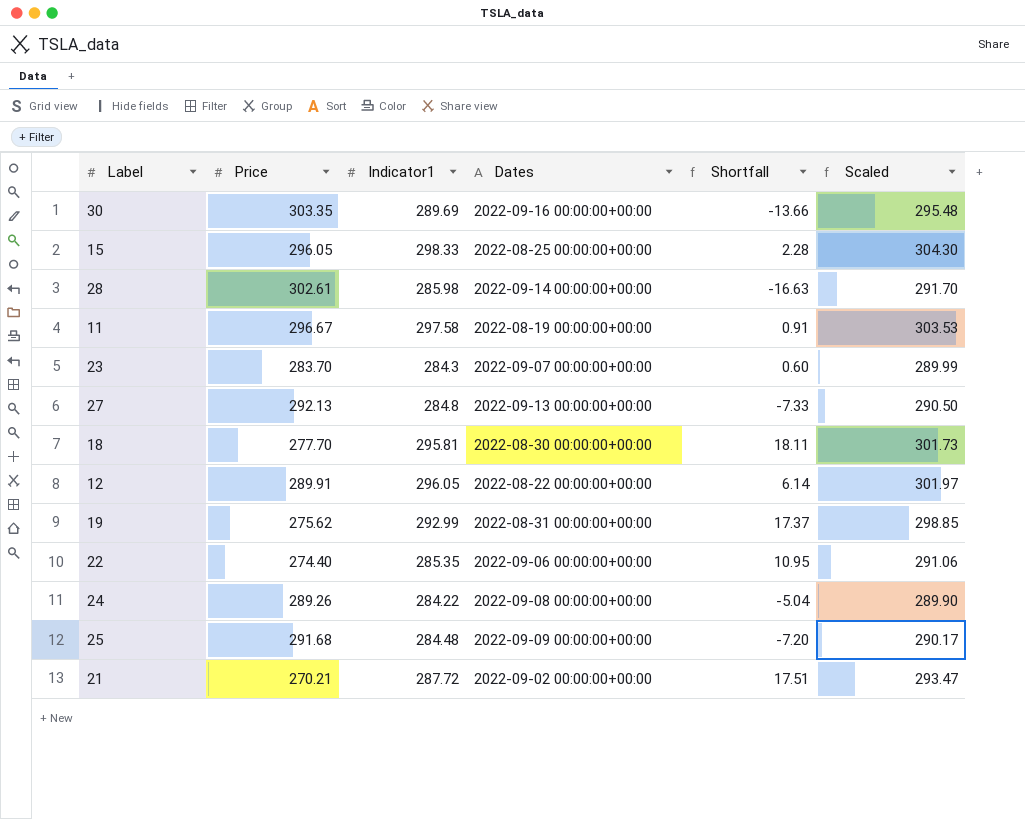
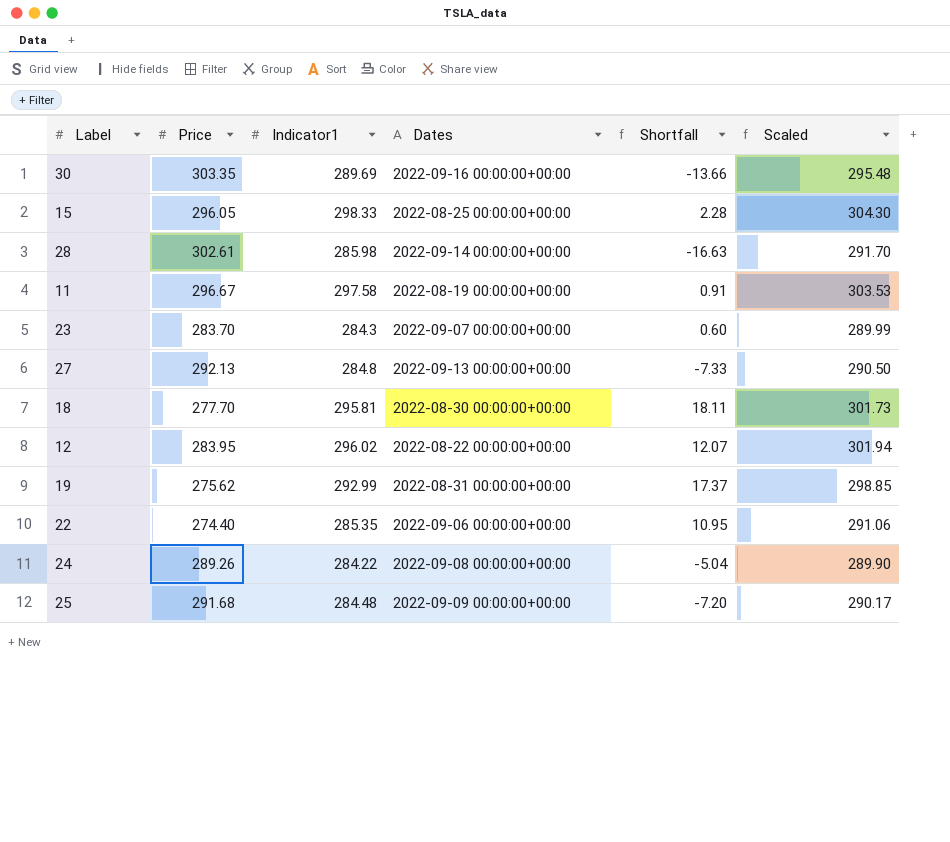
row 21: 270.21 | 287.72 | 2022-09-02 00:00:00+00:00 | 17.51 | 293.47 -> none
12 | Price: 289.91 -> 283.95
12 | Indicator1: 296.05 -> 296.02
12 | Shortfall: 6.14 -> 12.07
12 | Scaled: 301.97 -> 301.94

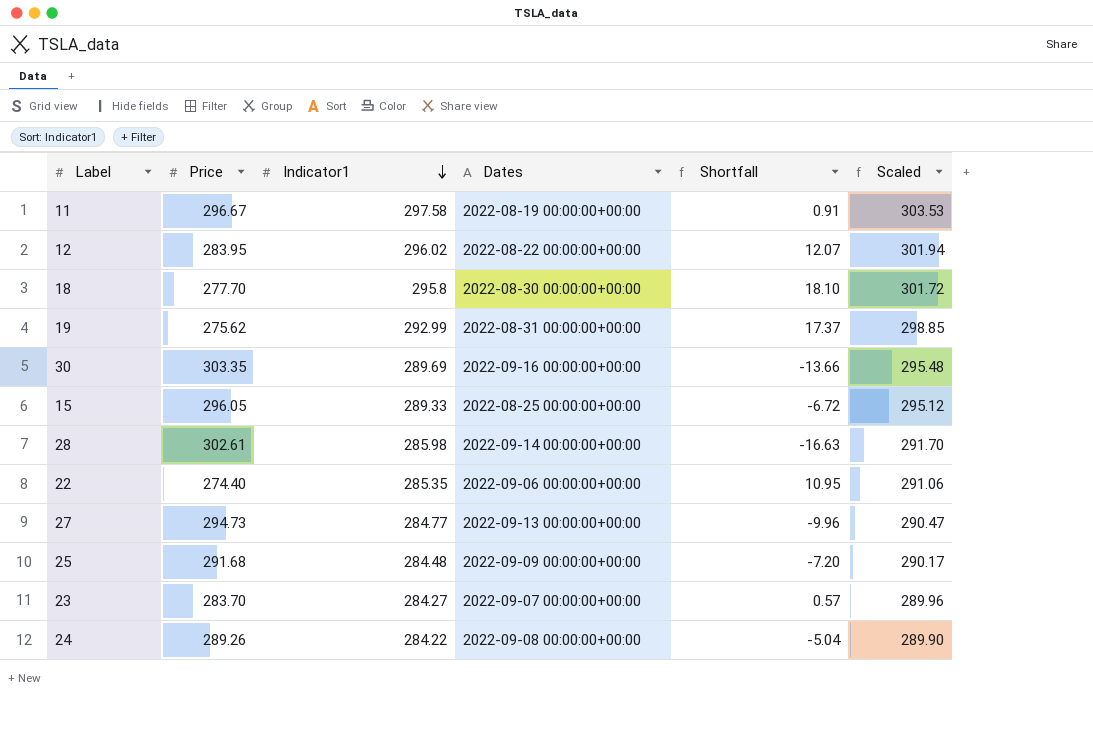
row order: none -> Indicator1 descending
18 | Indicator1: 295.81 -> 295.8
18 | Shortfall: 18.11 -> 18.10
18 | Scaled: 301.73 -> 301.72
15 | Indicator1: 298.33 -> 289.33
15 | Shortfall: 2.28 -> -6.72
15 | Scaled: 304.30 -> 295.12
27 | Price: 292.13 -> 294.73
27 | Indicator1: 284.8 -> 284.77
27 | Shortfall: -7.33 -> -9.96
27 | Scaled: 290.50 -> 290.47
23 | Indicator1: 284.3 -> 284.27
23 | Shortfall: 0.60 -> 0.57
23 | Scaled: 289.99 -> 289.96

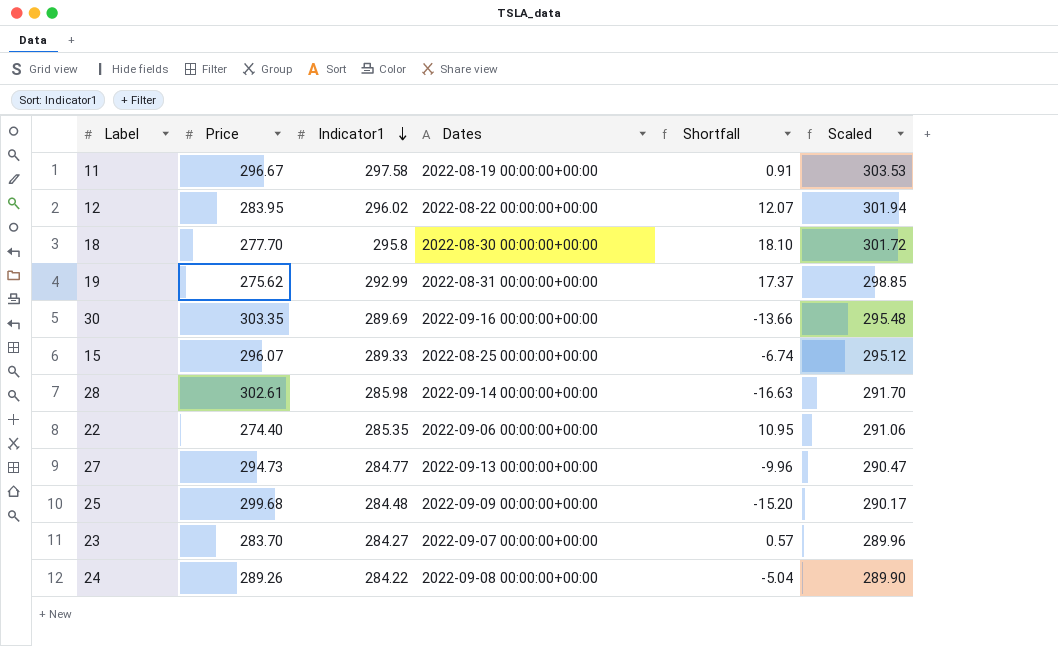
15 | Price: 296.05 -> 296.07
15 | Shortfall: -6.72 -> -6.74
25 | Price: 291.68 -> 299.68
25 | Shortfall: -7.20 -> -15.20

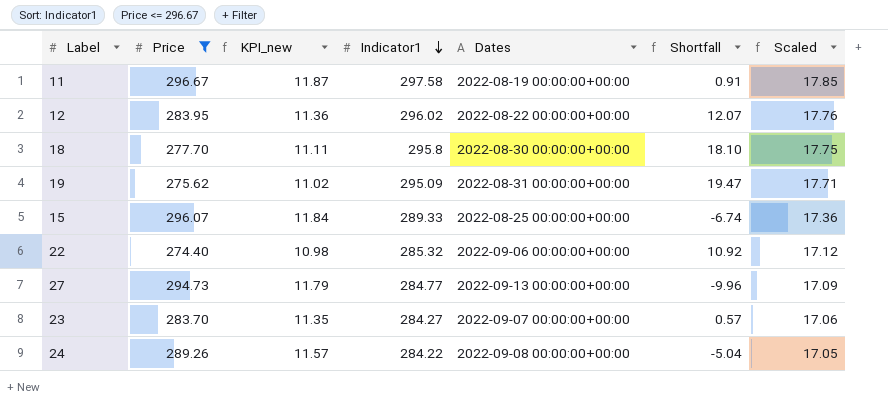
filter: none -> Price <= 296.67
column KPI_new | formula: none -> [Price] * 0.04
column Scaled | formula: [Indicator1] * 1.02 -> [Indicator1] * 0.06
19 | Indicator1: 292.99 -> 295.09
19 | Shortfall: 17.37 -> 19.47
22 | Indicator1: 285.35 -> 285.32
22 | Shortfall: 10.95 -> 10.92

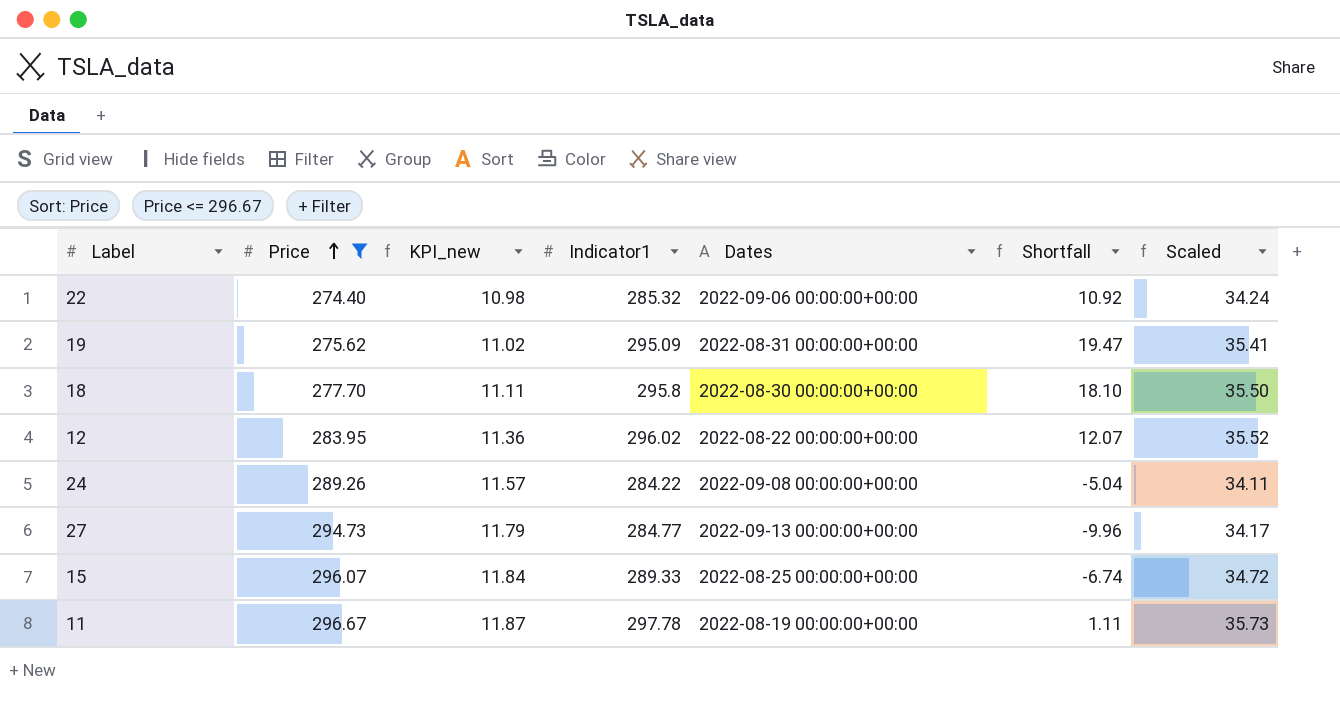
row order: Indicator1 descending -> Price ascending
column Scaled | formula: [Indicator1] * 0.06 -> [Indicator1] * 0.12
row 23: 283.70 | 11.35 | 284.27 | 2022-09-07 00:00:00+00:00 | 0.57 | 17.06 -> none
11 | Indicator1: 297.58 -> 297.78
11 | Shortfall: 0.91 -> 1.11

